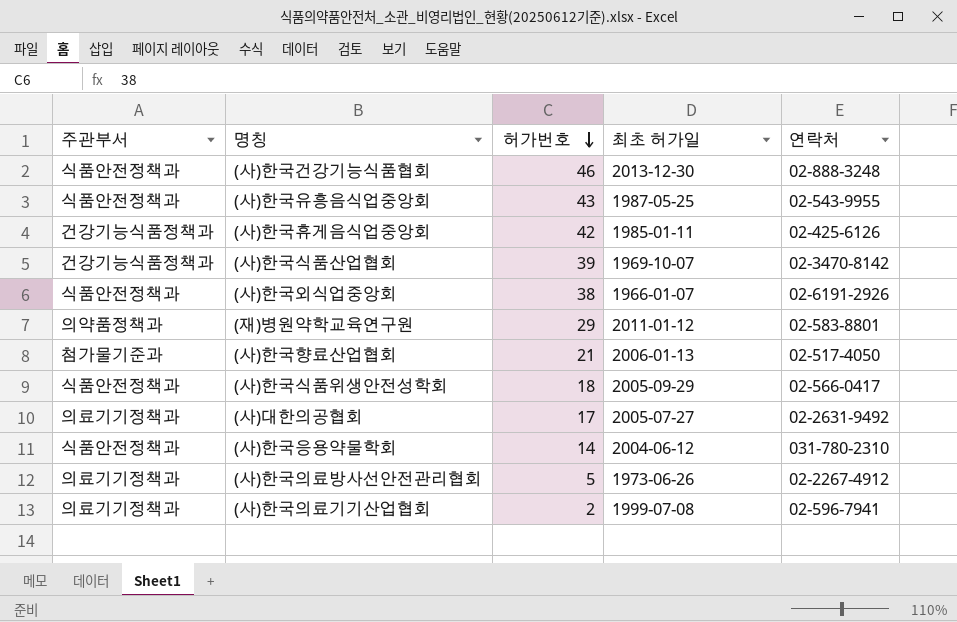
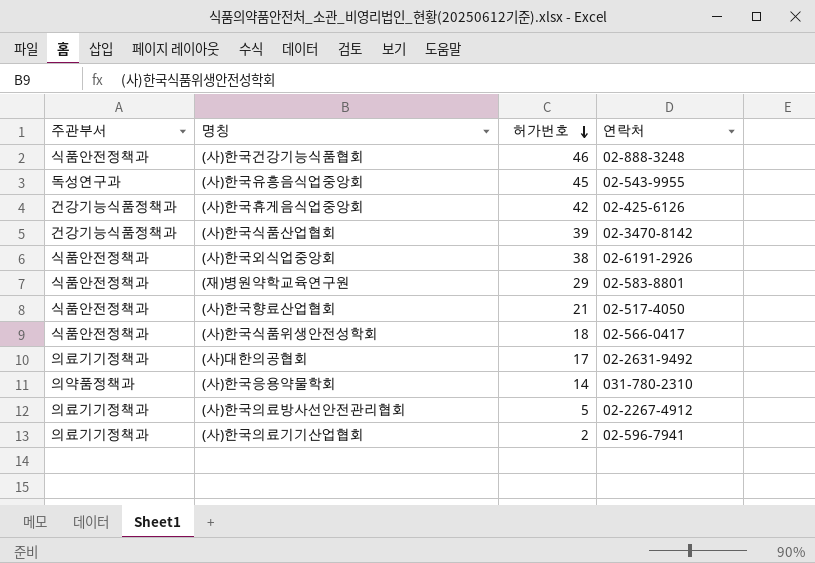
column 최초 허가일 | position: 4 -> none
(사)한국유흥음식업중앙회 | 주관부서: 식품안전정책과 -> 독성연구과
(사)한국유흥음식업중앙회 | 허가번호: 43 -> 45
(재)병원약학교육연구원 | 주관부서: 의약품정책과 -> 식품안전정책과
(사)한국향료산업협회 | 주관부서: 첨가물기준과 -> 식품안전정책과
(사)한국응용약물학회 | 주관부서: 식품안전정책과 -> 의약품정책과

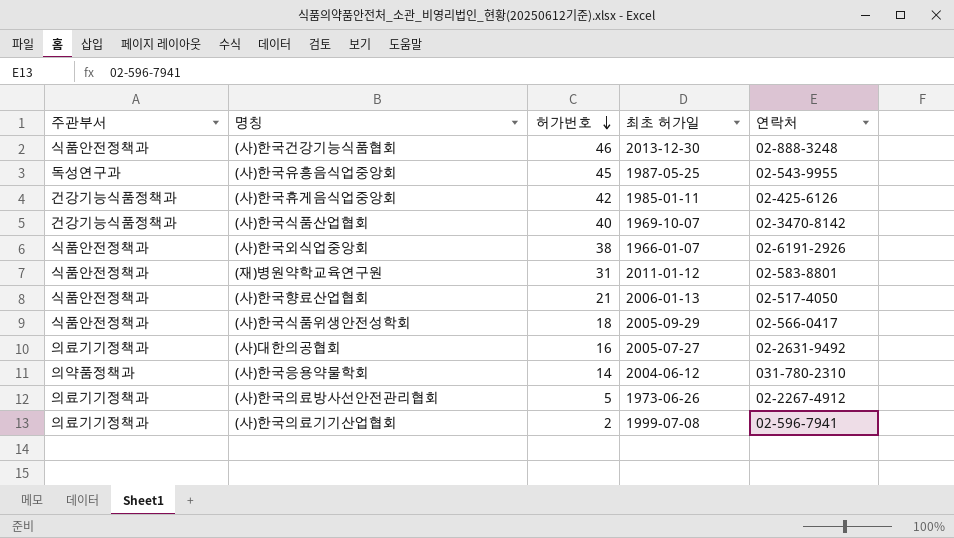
column 최초 허가일 | position: none -> 4
(사)한국식품산업협회 | 허가번호: 39 -> 40
(재)병원약학교육연구원 | 허가번호: 29 -> 31
(사)대한의공협회 | 허가번호: 17 -> 16

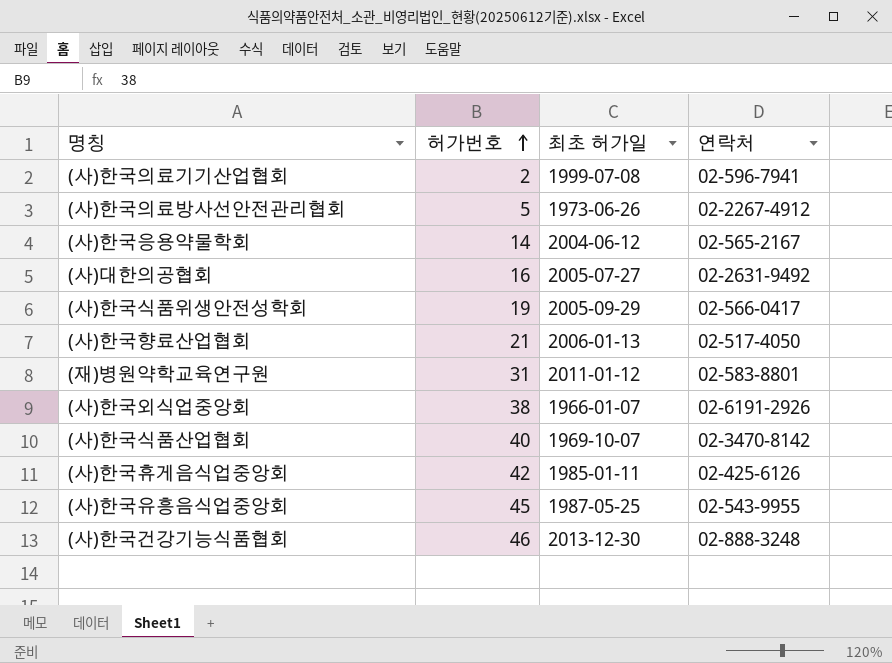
row order: 허가번호 descending -> 허가번호 ascending
column 주관부서 | position: 1 -> none
(사)한국응용약물학회 | 연락처: 031-780-2310 -> 02-565-2167
(사)한국식품위생안전성학회 | 허가번호: 18 -> 19

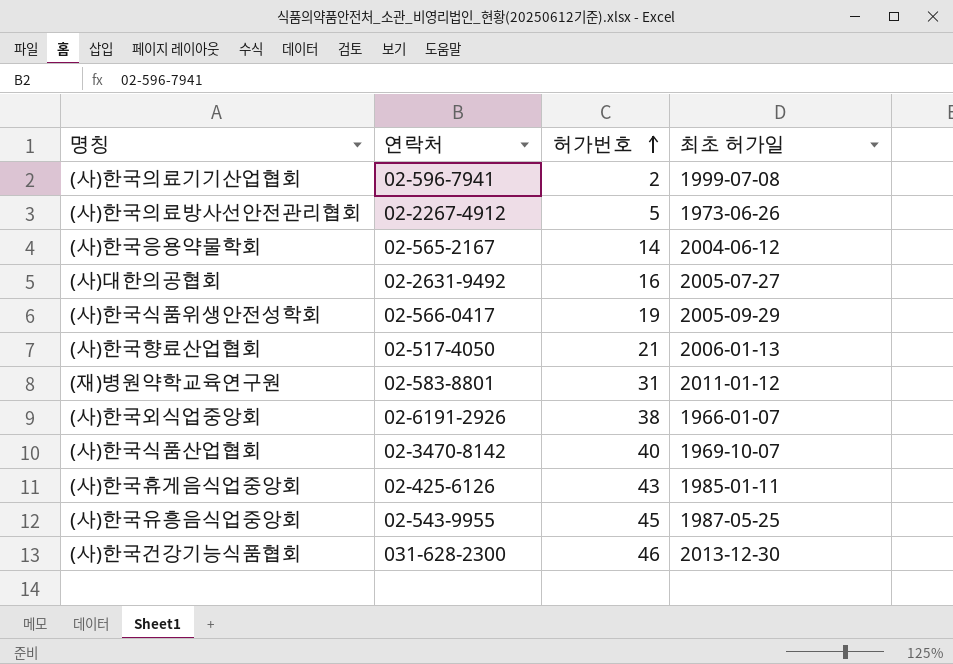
column 연락처 | position: 4 -> 2
(사)한국휴게음식업중앙회 | 허가번호: 42 -> 43
(사)한국건강기능식품협회 | 연락처: 02-888-3248 -> 031-628-2300

